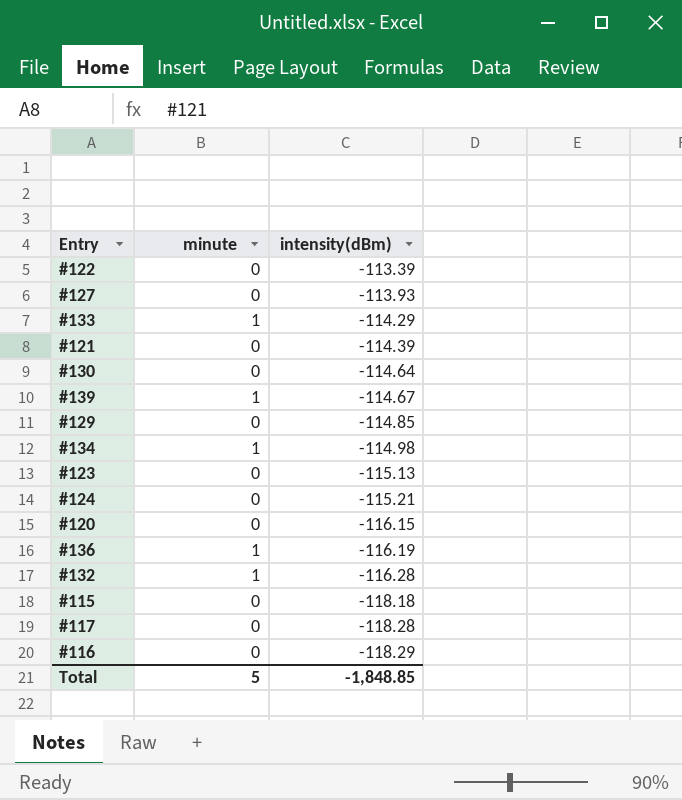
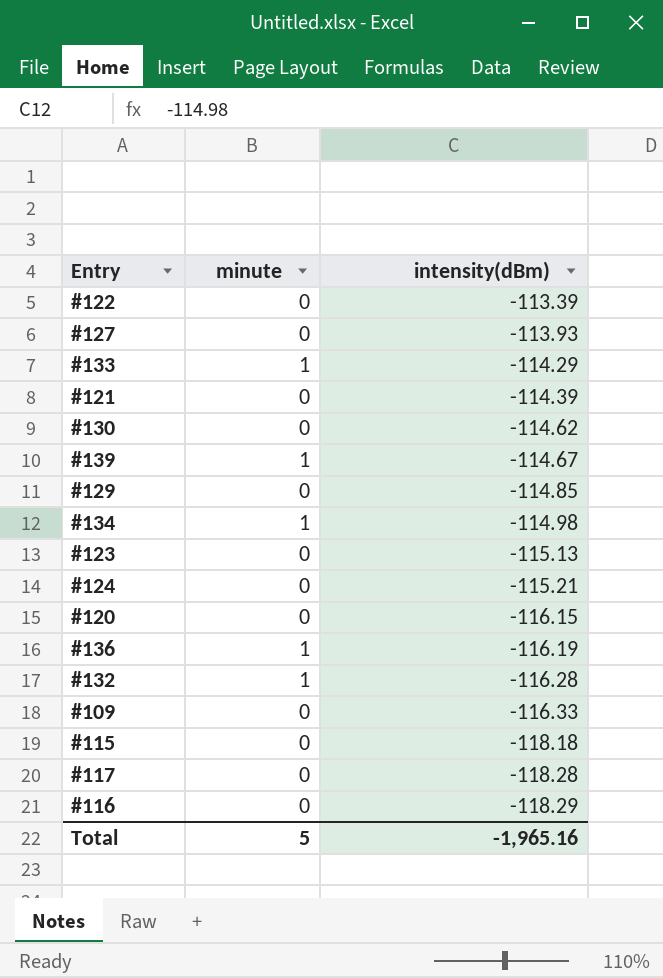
#130 | intensity(dBm): -114.64 -> -114.62
row #109: none -> 0 | -116.33
Total | intensity(dBm): -1,848.85 -> -1,965.16

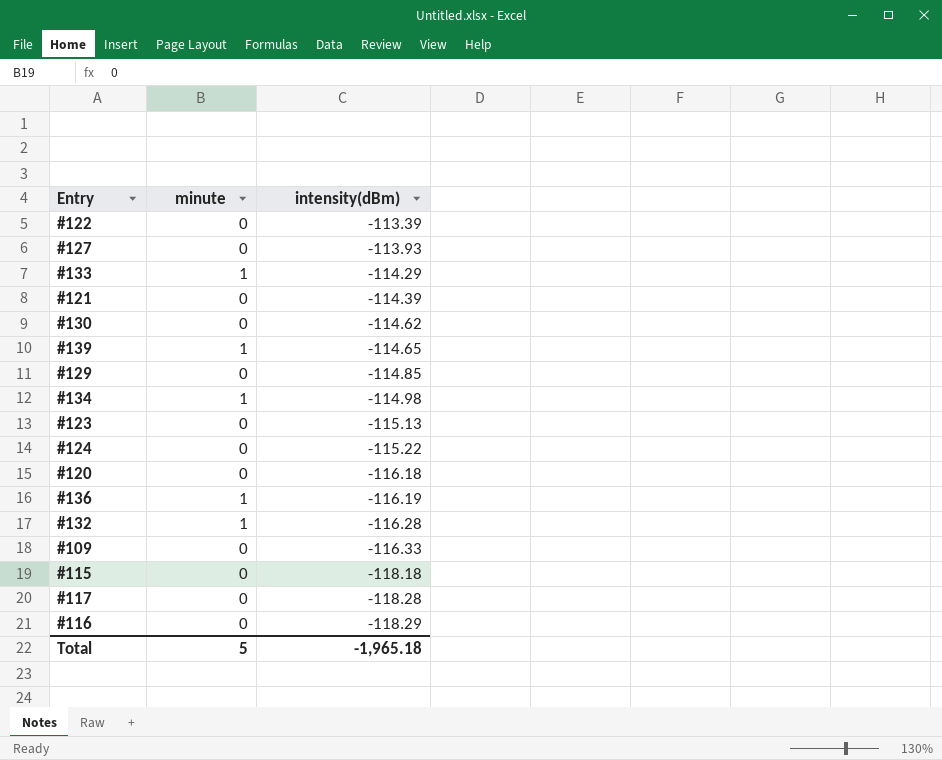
#139 | intensity(dBm): -114.67 -> -114.65
#124 | intensity(dBm): -115.21 -> -115.22
#120 | intensity(dBm): -116.15 -> -116.18
Total | intensity(dBm): -1,965.16 -> -1,965.18

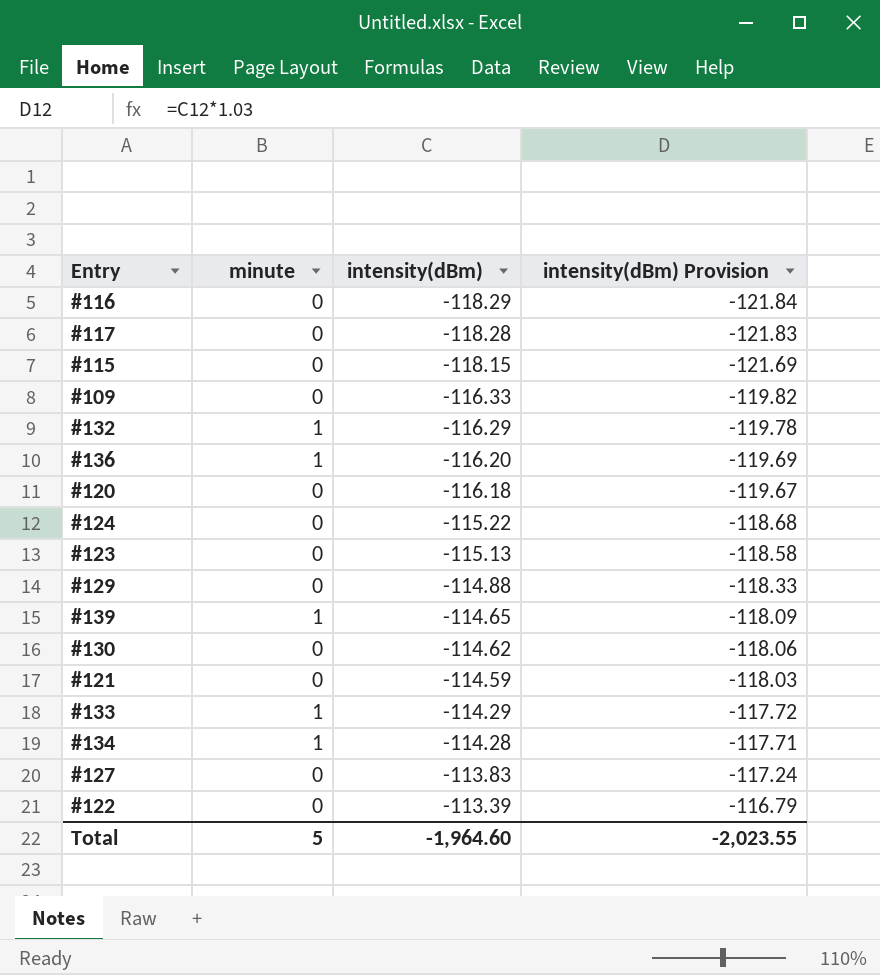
row order: intensity(dBm) descending -> intensity(dBm) ascending
column intensity(dBm) Provision | formula: none -> [intensity(dBm)] * 1.03
#115 | intensity(dBm): -118.18 -> -118.15
#132 | intensity(dBm): -116.28 -> -116.29
#136 | intensity(dBm): -116.19 -> -116.20
#129 | intensity(dBm): -114.85 -> -114.88
#121 | intensity(dBm): -114.39 -> -114.59
#134 | intensity(dBm): -114.98 -> -114.28
#127 | intensity(dBm): -113.93 -> -113.83
Total | intensity(dBm): -1,965.18 -> -1,964.60

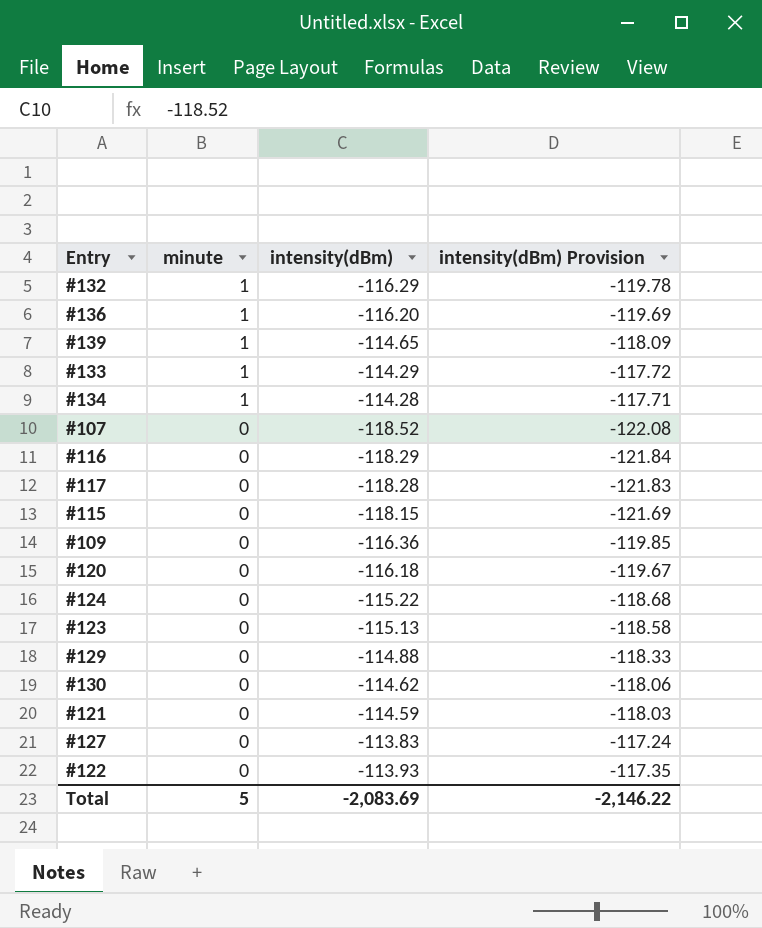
row order: intensity(dBm) ascending -> minute descending
row #107: none -> 0 | -118.52 | -122.08
#109 | intensity(dBm): -116.33 -> -116.36
#109 | intensity(dBm) Provision: -119.82 -> -119.85
#122 | intensity(dBm): -113.39 -> -113.93
#122 | intensity(dBm) Provision: -116.79 -> -117.35
Total | intensity(dBm): -1,964.60 -> -2,083.69
Total | intensity(dBm) Provision: -2,023.55 -> -2,146.22

